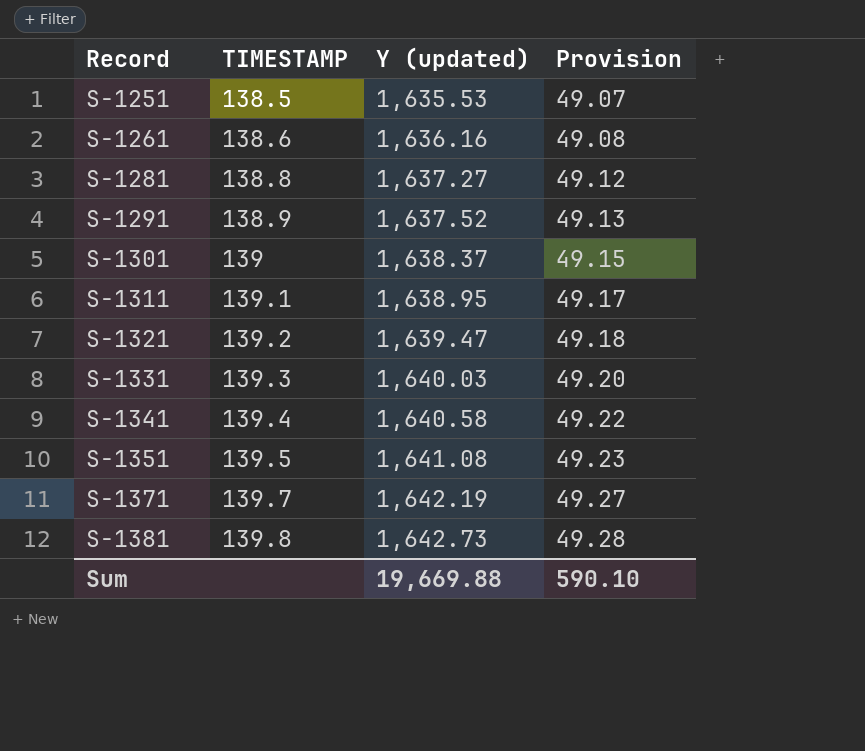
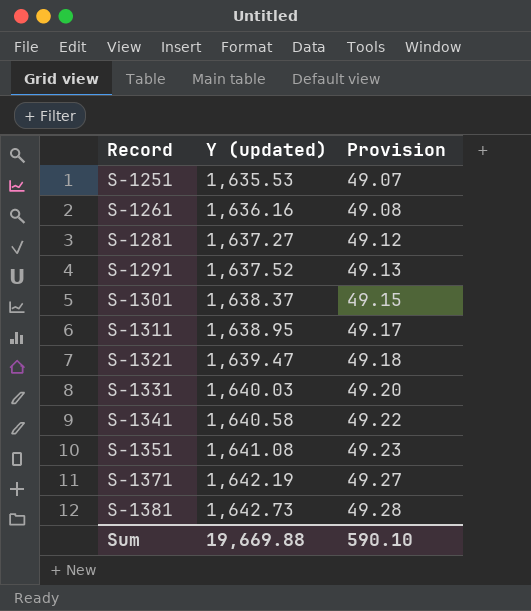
column TIMESTAMP | position: 2 -> none

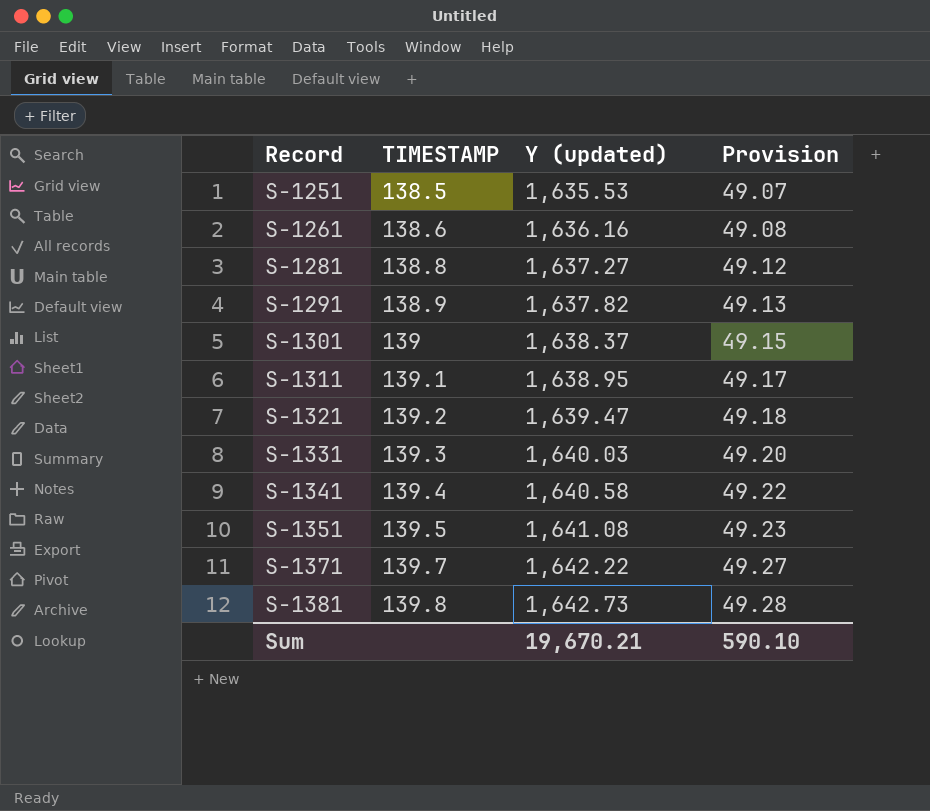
column TIMESTAMP | position: none -> 2
S-1291 | Y (updated): 1,637.52 -> 1,637.82
S-1371 | Y (updated): 1,642.19 -> 1,642.22
Sum | Y (updated): 19,669.88 -> 19,670.21

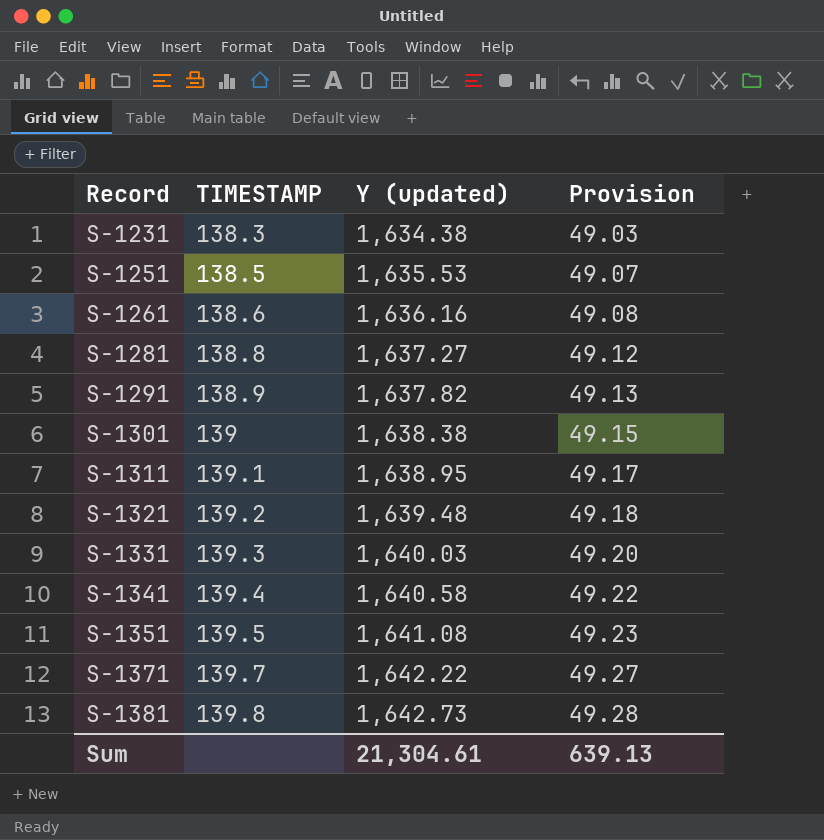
row S-1231: none -> 138.3 | 1,634.38 | 49.03
S-1301 | Y (updated): 1,638.37 -> 1,638.38
S-1321 | Y (updated): 1,639.47 -> 1,639.48
Sum | Y (updated): 19,670.21 -> 21,304.61
Sum | Provision: 590.10 -> 639.13

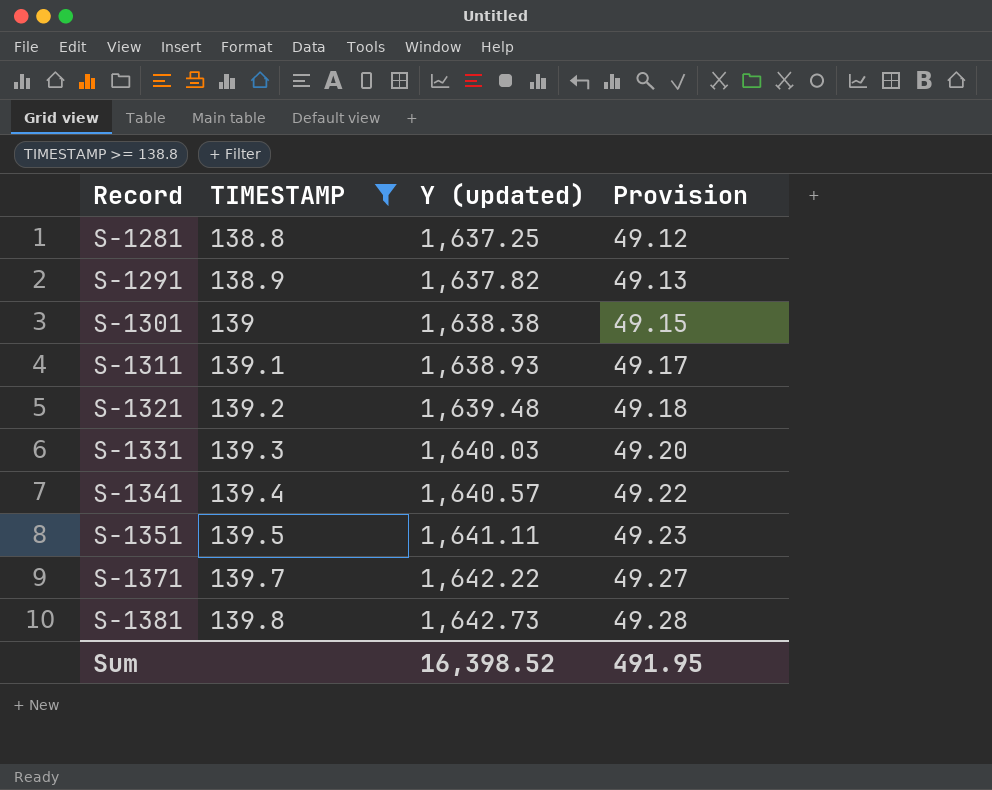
filter: none -> TIMESTAMP >= 138.8
S-1281 | Y (updated): 1,637.27 -> 1,637.25
S-1311 | Y (updated): 1,638.95 -> 1,638.93
S-1341 | Y (updated): 1,640.58 -> 1,640.57
S-1351 | Y (updated): 1,641.08 -> 1,641.11
Sum | Y (updated): 21,304.61 -> 16,398.52
Sum | Provision: 639.13 -> 491.95

